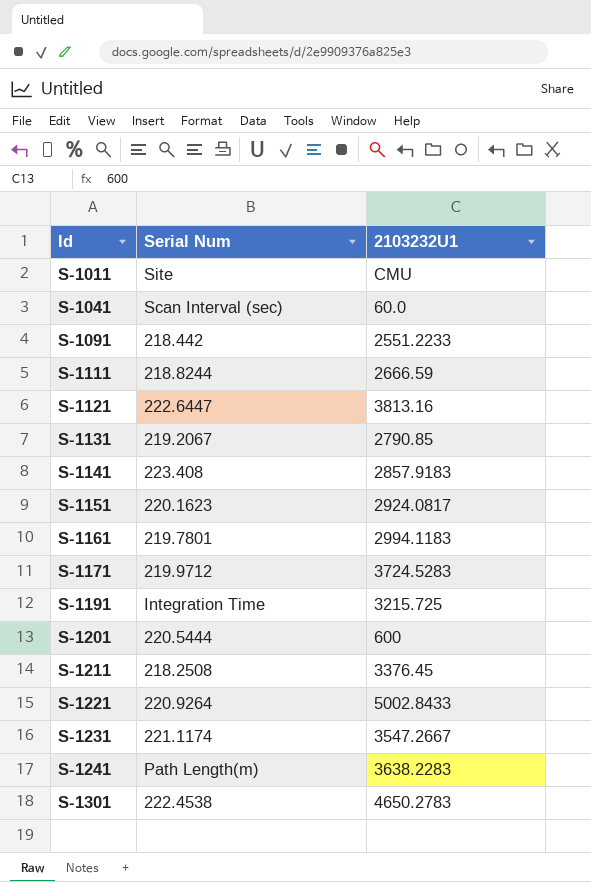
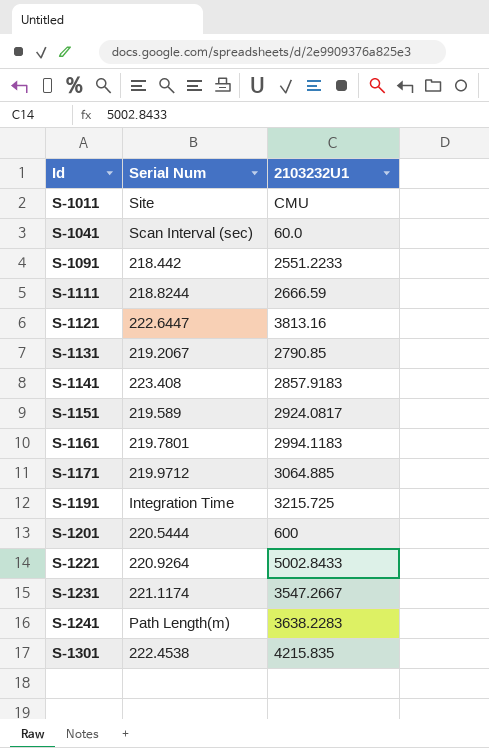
row S-1211: 218.2508 | 3376.45 -> none
S-1151 | Serial Num: 220.1623 -> 219.589
S-1171 | 2103232U1: 3724.5283 -> 3064.885
S-1301 | 2103232U1: 4650.2783 -> 4215.835

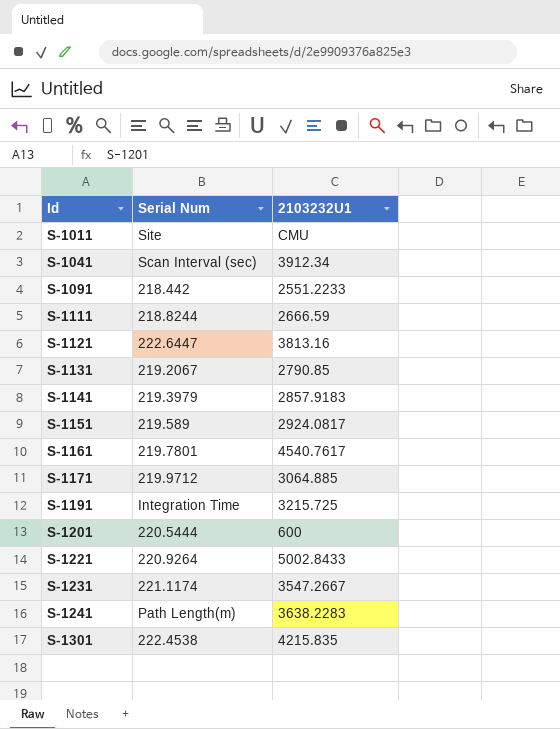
S-1041 | 2103232U1: 60.0 -> 3912.34
S-1141 | Serial Num: 223.408 -> 219.3979
S-1161 | 2103232U1: 2994.1183 -> 4540.7617

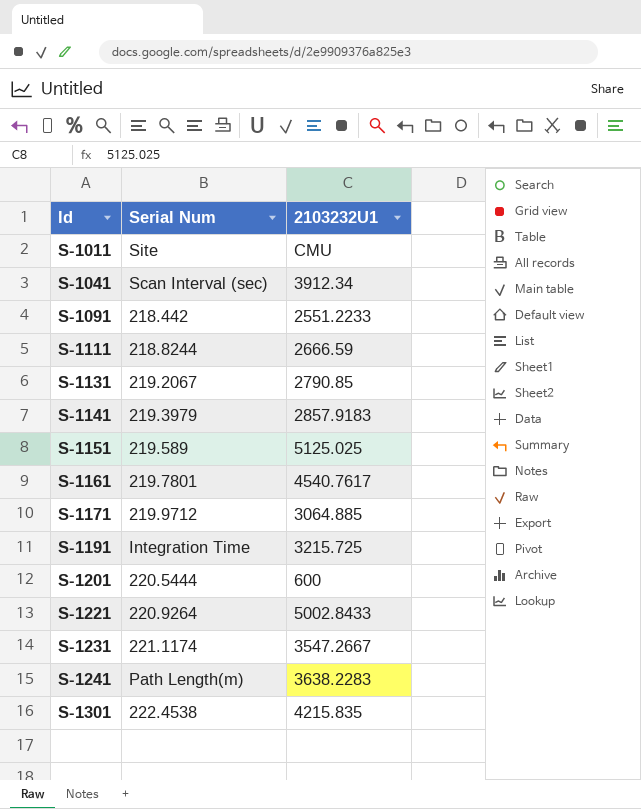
row S-1121: 222.6447 | 3813.16 -> none
S-1151 | 2103232U1: 2924.0817 -> 5125.025

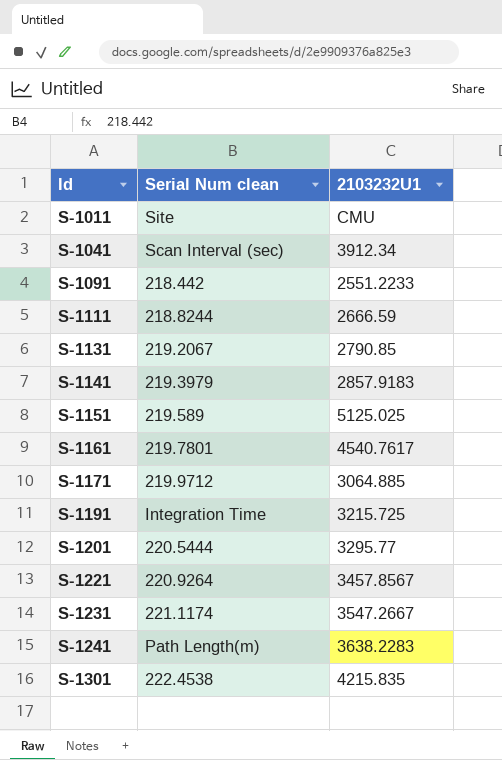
column name: Serial Num -> Serial Num clean
S-1201 | 2103232U1: 600 -> 3295.77
S-1221 | 2103232U1: 5002.8433 -> 3457.8567

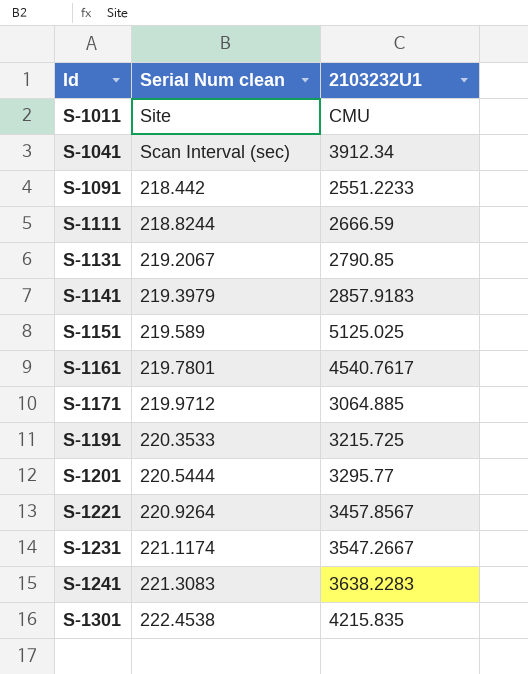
S-1191 | Serial Num clean: Integration Time -> 220.3533
S-1241 | Serial Num clean: Path Length(m) -> 221.3083

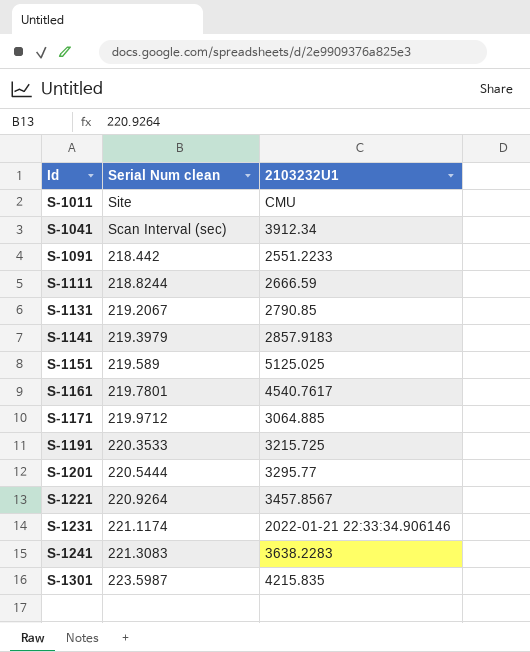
S-1231 | 2103232U1: 3547.2667 -> 2022-01-21 22:33:34.906146
S-1301 | Serial Num clean: 222.4538 -> 223.5987

